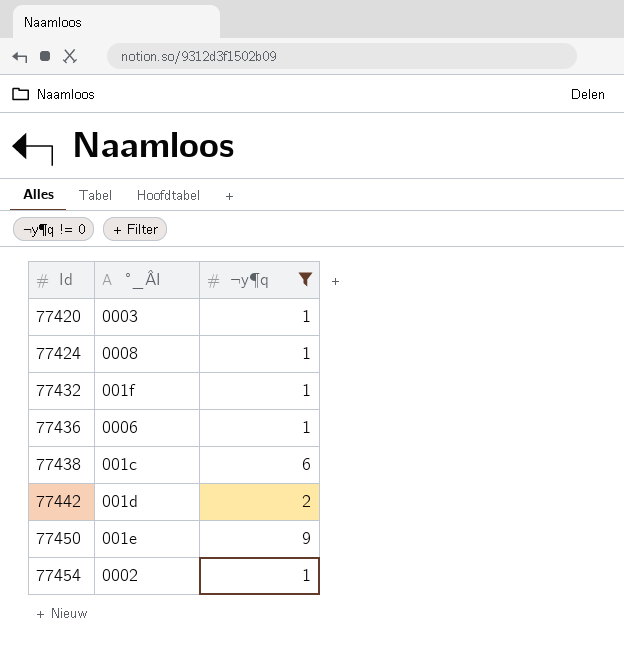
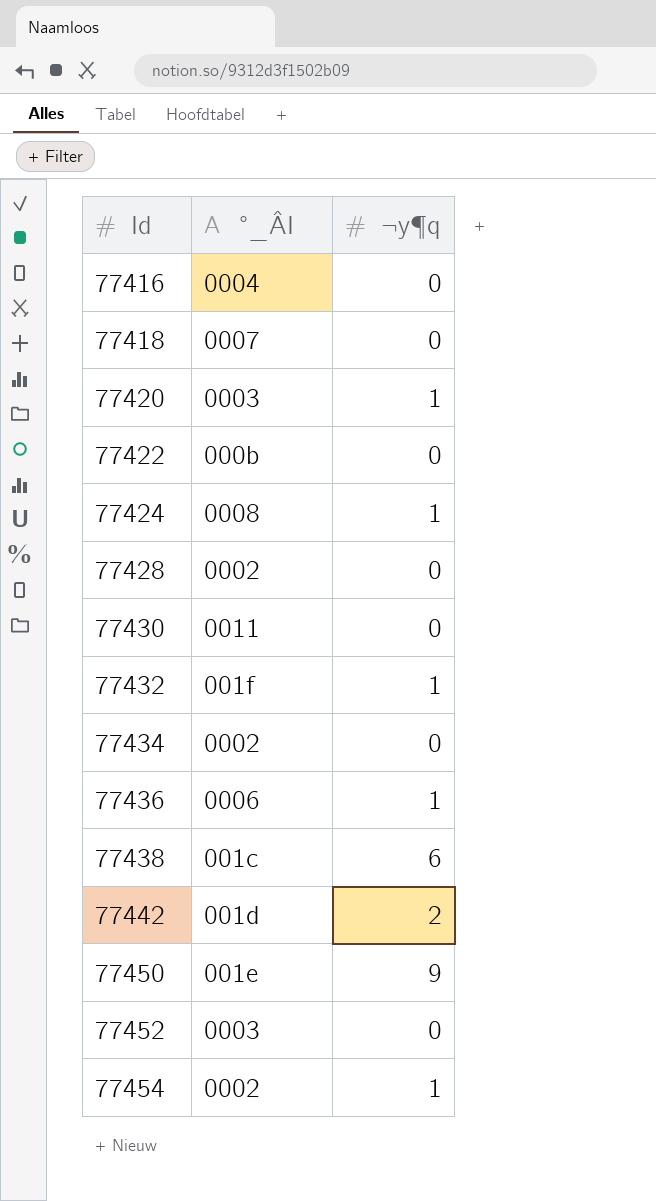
filter: ¬y¶q != 0 -> none

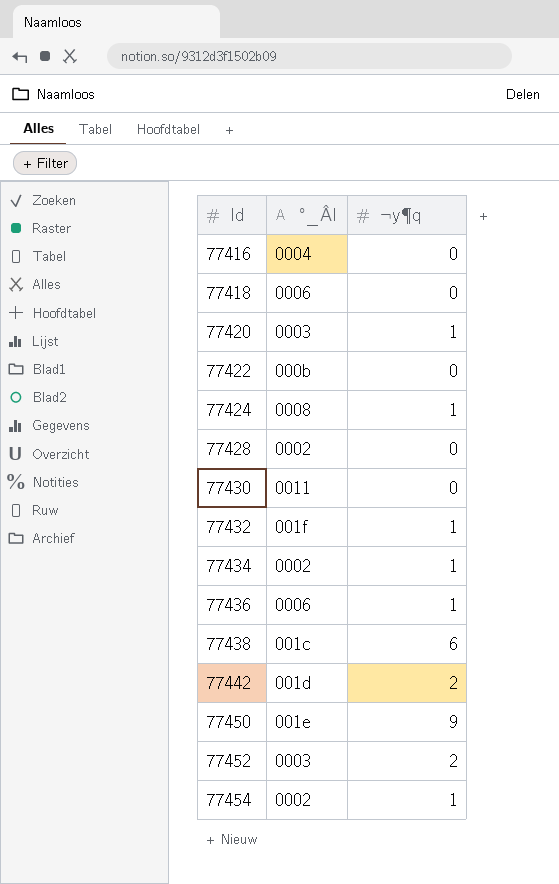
77418 | °_ÂI: 0007 -> 0006
77434 | ¬y¶q: 0 -> 1
77452 | ¬y¶q: 0 -> 2

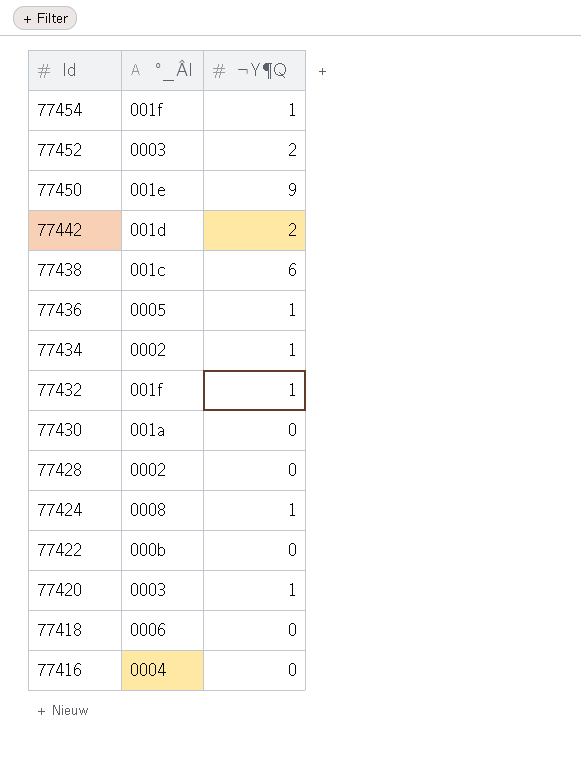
row order: Id ascending -> Id descending
column name: ¬y¶q -> ¬Y¶Q
77454 | °_ÂI: 0002 -> 001f
77436 | °_ÂI: 0006 -> 0005
77430 | °_ÂI: 0011 -> 001a

